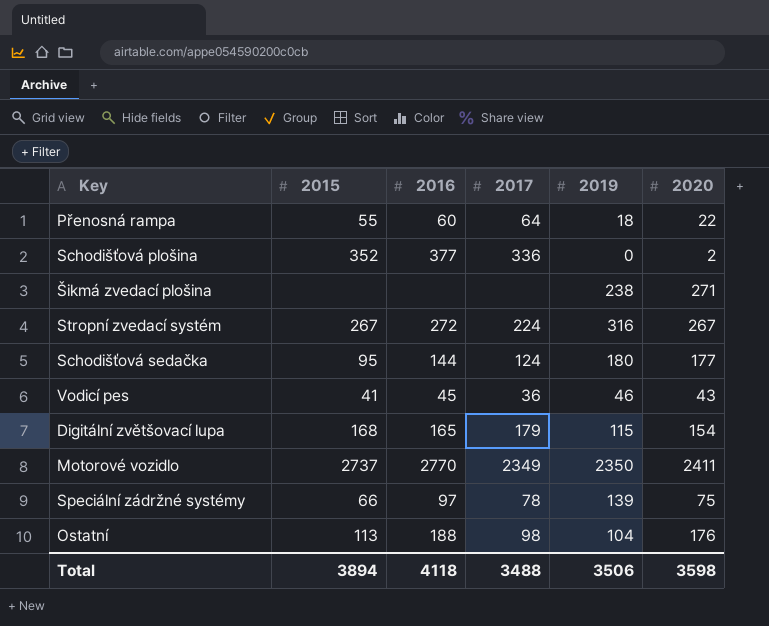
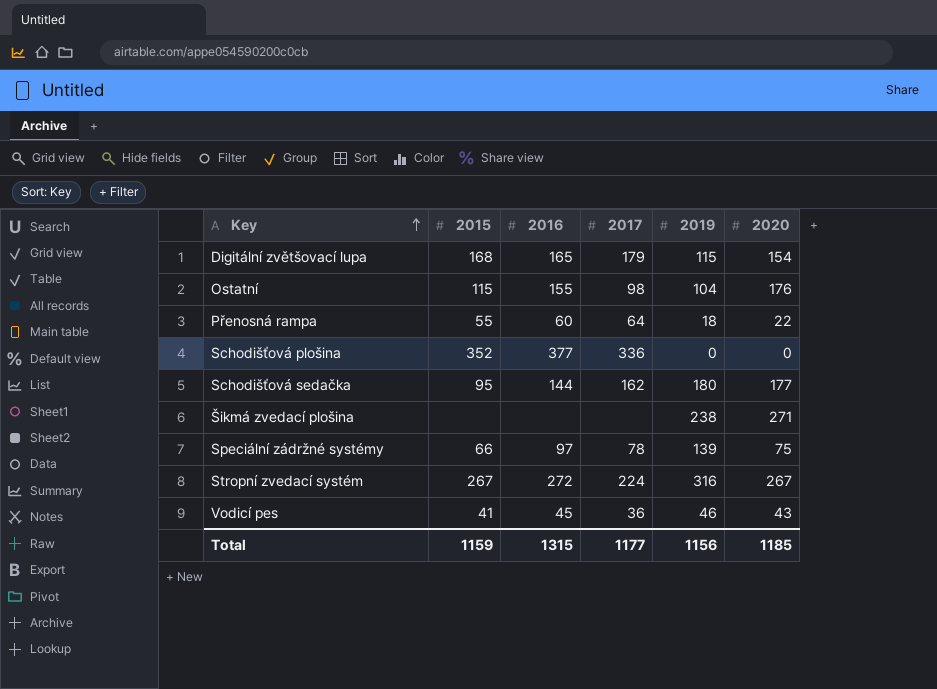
row order: none -> Key ascending
row Motorové vozidlo: 2737 | 2770 | 2349 | 2350 | 2411 -> none
Ostatní | 2015: 113 -> 115
Ostatní | 2016: 188 -> 155
Schodišťová plošina | 2020: 2 -> 0
Schodišťová sedačka | 2017: 124 -> 162
Total | 2015: 3894 -> 1159
Total | 2016: 4118 -> 1315
Total | 2017: 3488 -> 1177
Total | 2019: 3506 -> 1156
Total | 2020: 3598 -> 1185

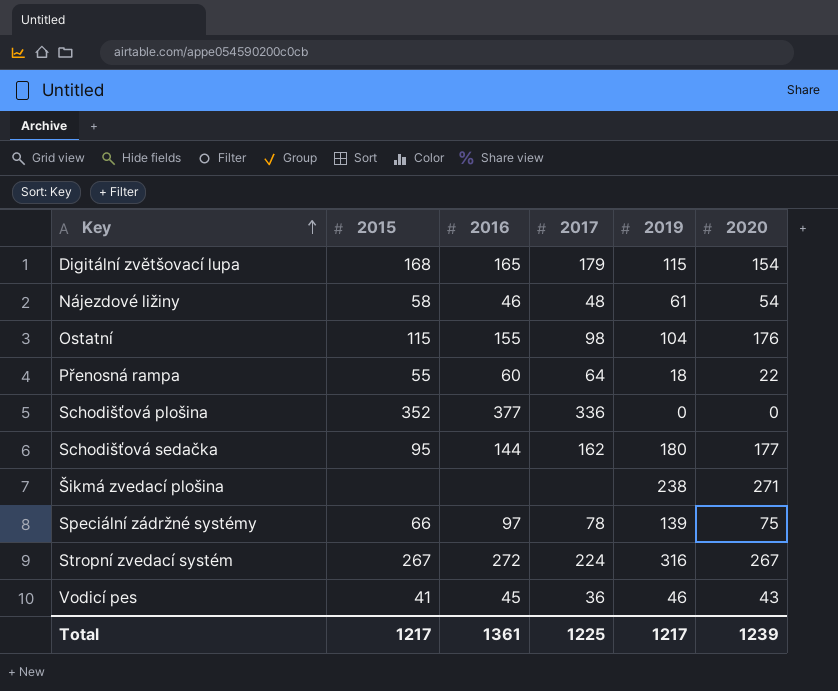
row Nájezdové ližiny: none -> 58 | 46 | 48 | 61 | 54
Total | 2015: 1159 -> 1217
Total | 2016: 1315 -> 1361
Total | 2017: 1177 -> 1225
Total | 2019: 1156 -> 1217
Total | 2020: 1185 -> 1239

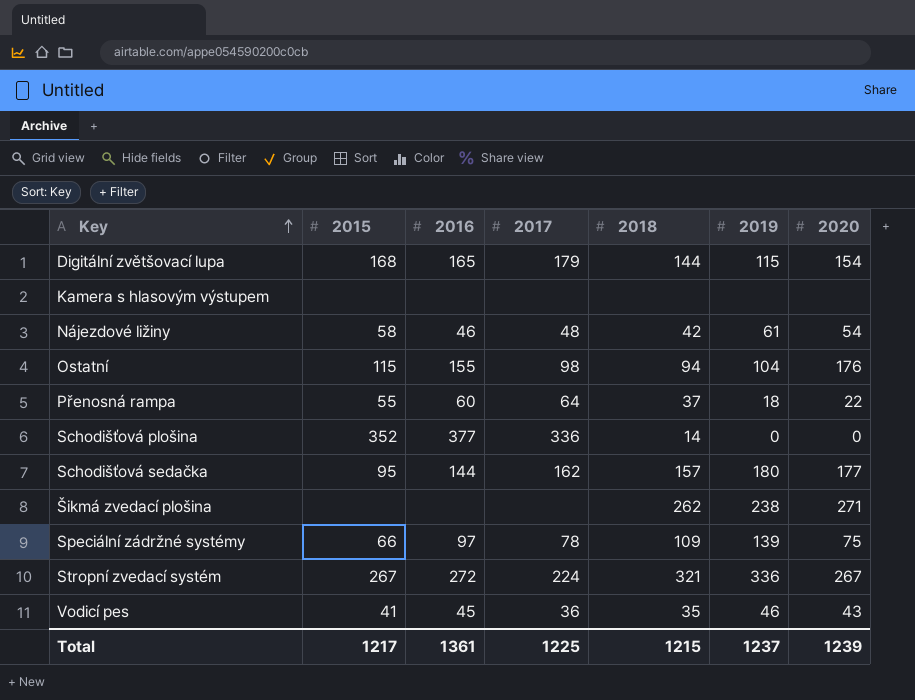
column 2018 | position: none -> 5
row Kamera s hlasovým výstupem: none -> none | none | none | none | none | none
Stropní zvedací systém | 2019: 316 -> 336
Total | 2019: 1217 -> 1237

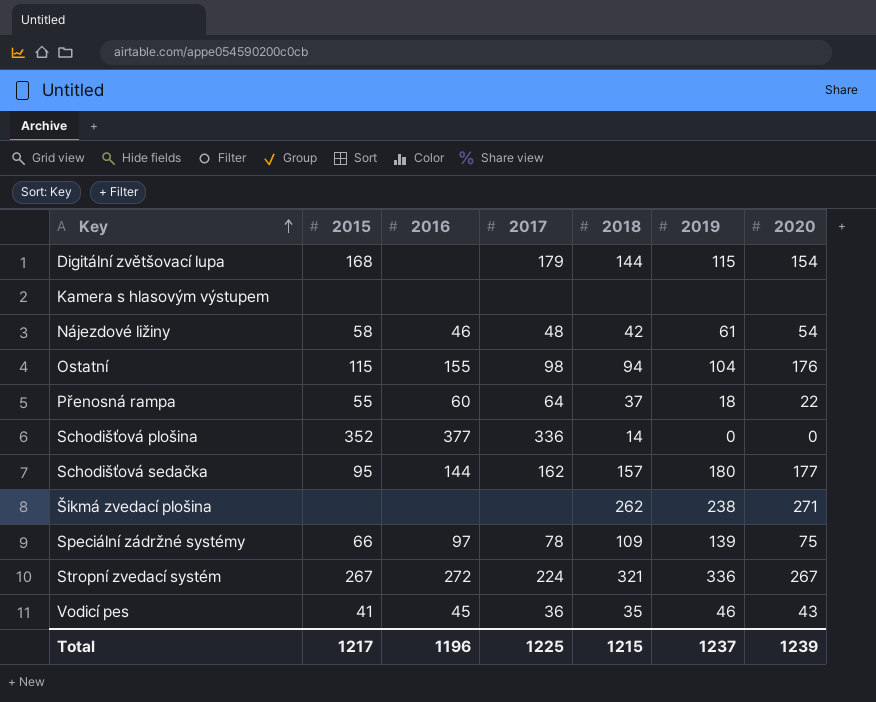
Digitální zvětšovací lupa | 2016: 165 -> none
Total | 2016: 1361 -> 1196

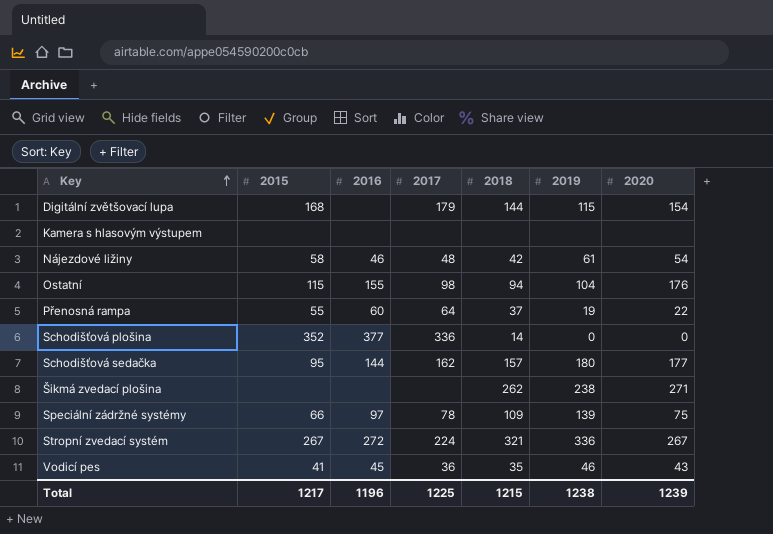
Přenosná rampa | 2019: 18 -> 19
Total | 2019: 1237 -> 1238

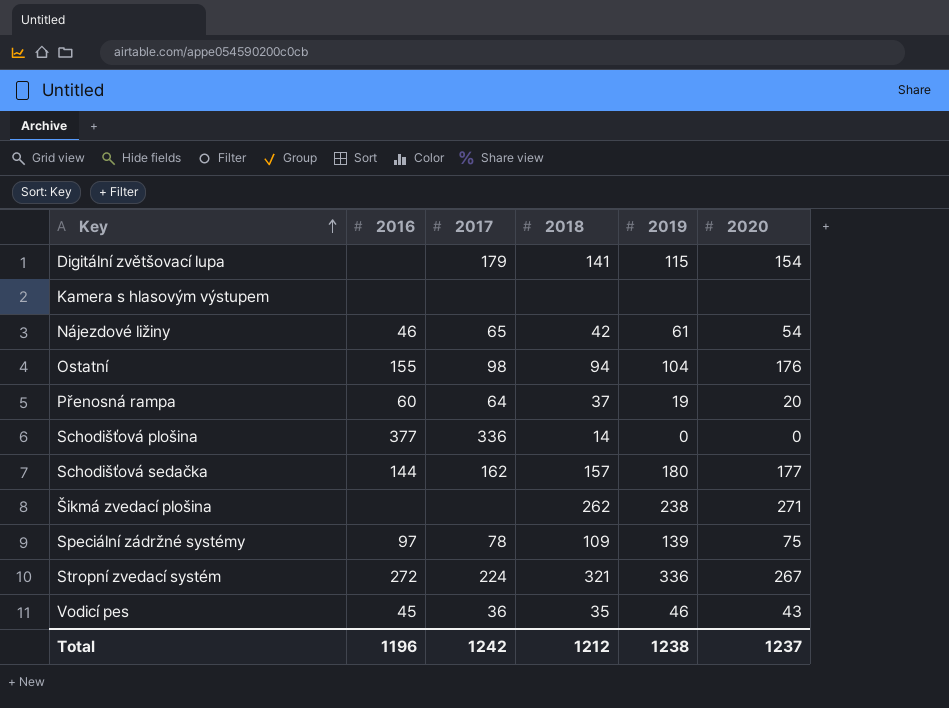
column 2015 | position: 2 -> none
Digitální zvětšovací lupa | 2018: 144 -> 141
Nájezdové ližiny | 2017: 48 -> 65
Přenosná rampa | 2020: 22 -> 20
Total | 2017: 1225 -> 1242
Total | 2018: 1215 -> 1212
Total | 2020: 1239 -> 1237

